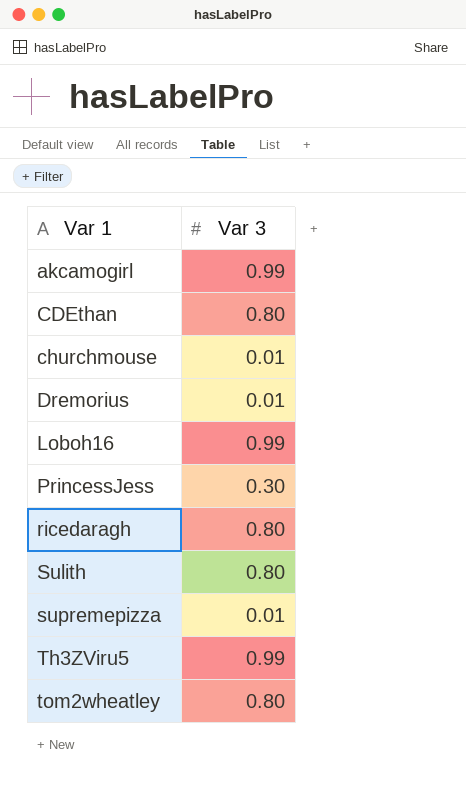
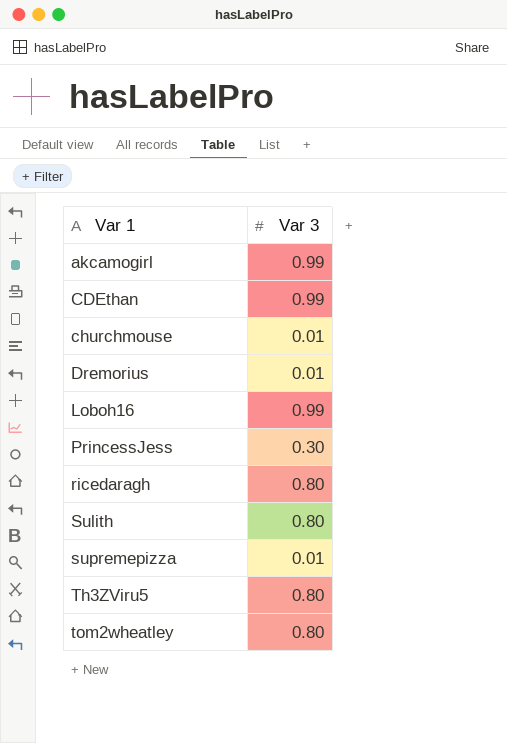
CDEthan | Var 3: 0.80 -> 0.99
Th3ZViru5 | Var 3: 0.99 -> 0.80

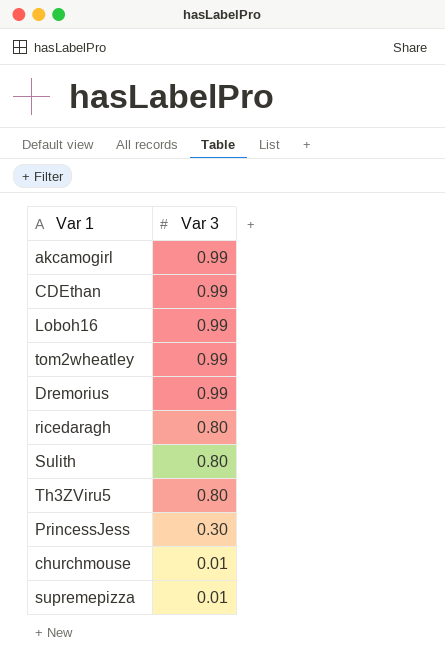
row order: Var 1 ascending -> Var 3 descending
tom2wheatley | Var 3: 0.80 -> 0.99
Dremorius | Var 3: 0.01 -> 0.99

